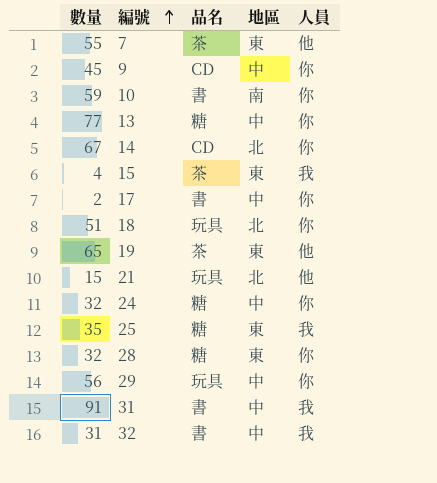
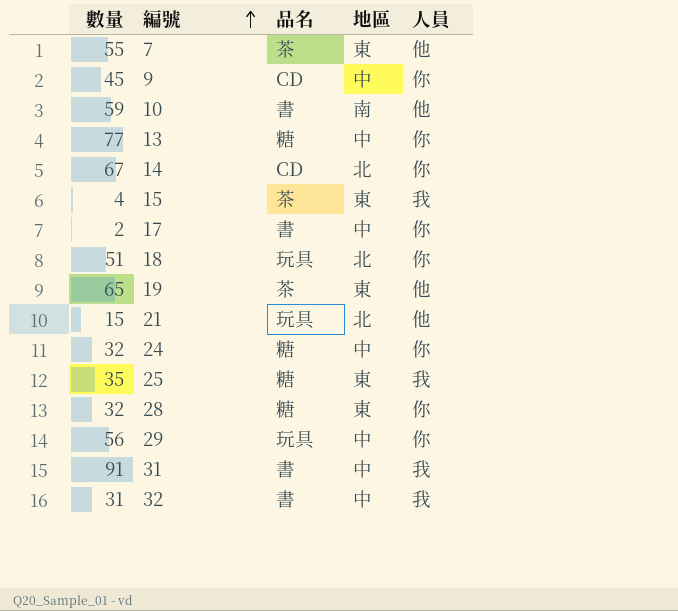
10 | 人員: 你 -> 他

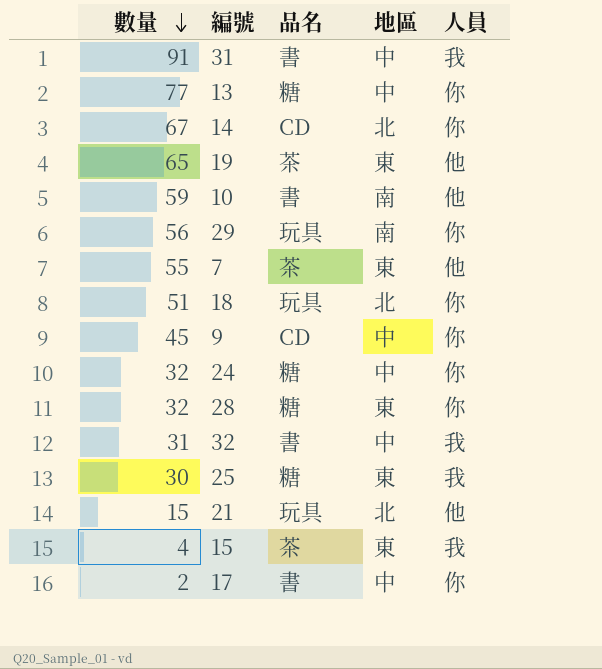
row order: 編號 ascending -> 數量 descending
29 | 地區: 中 -> 南
25 | 數量: 35 -> 30

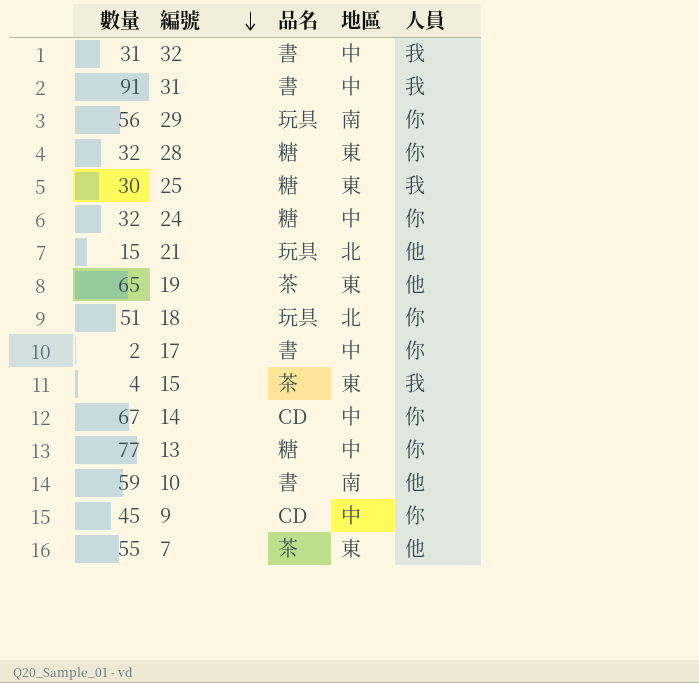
row order: 數量 descending -> 編號 descending
14 | 地區: 北 -> 中

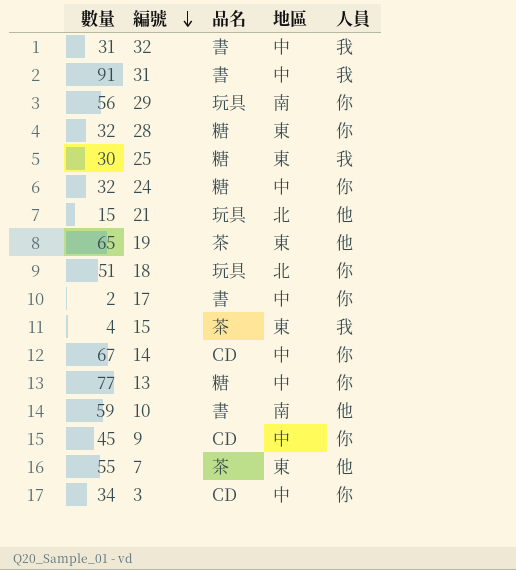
row 3: none -> 34 | CD | 中 | 你

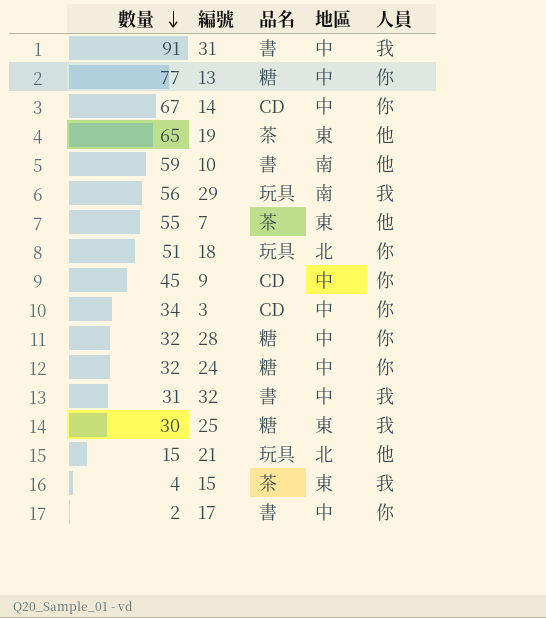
row order: 編號 descending -> 數量 descending
29 | 人員: 你 -> 我
28 | 地區: 東 -> 中

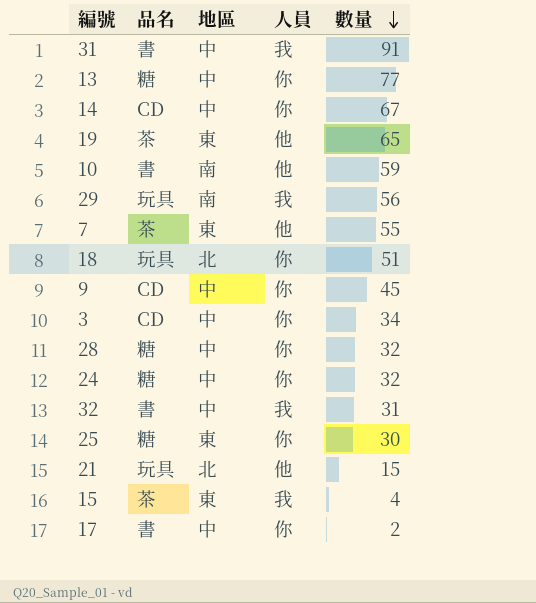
column 數量 | position: 1 -> 5
25 | 人員: 我 -> 你

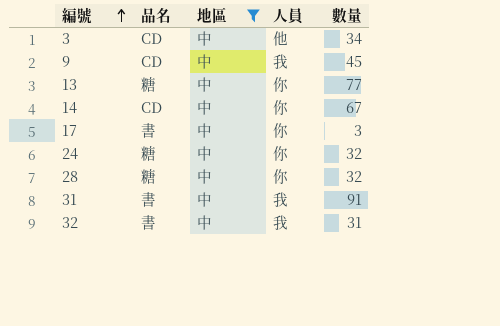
filter: none -> 地區 = 中
row order: 數量 descending -> 編號 ascending
3 | 人員: 你 -> 他
9 | 人員: 你 -> 我
17 | 數量: 2 -> 3

